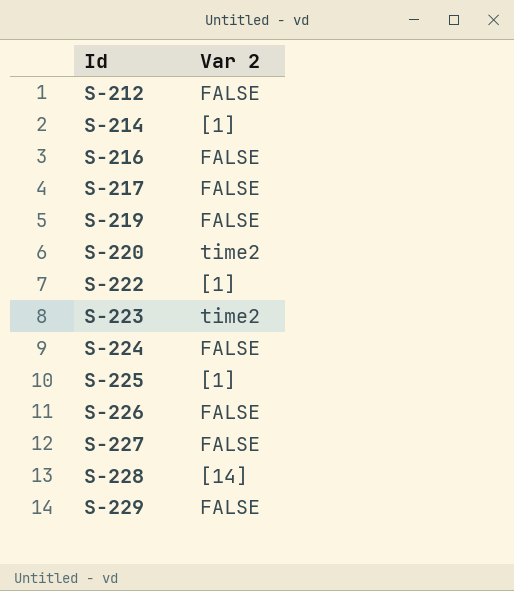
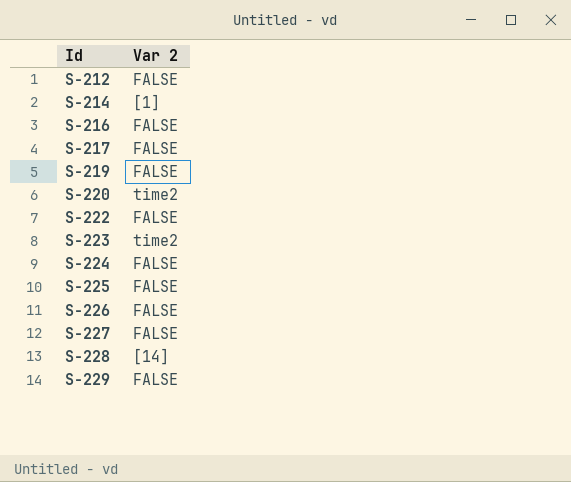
S-222 | Var 2: [1] -> FALSE
S-225 | Var 2: [1] -> FALSE

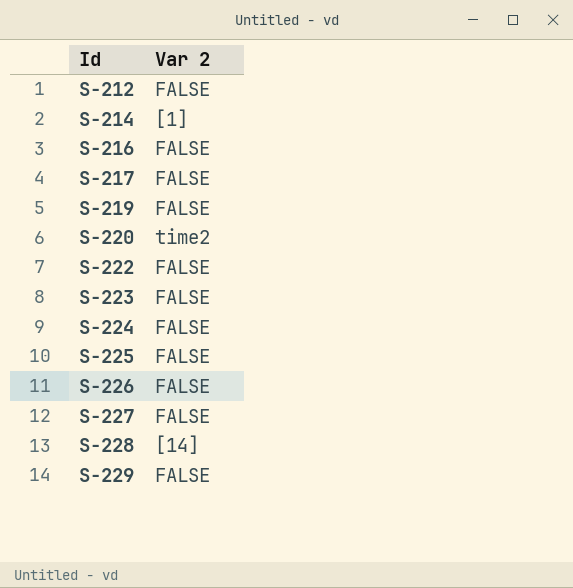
S-223 | Var 2: time2 -> FALSE

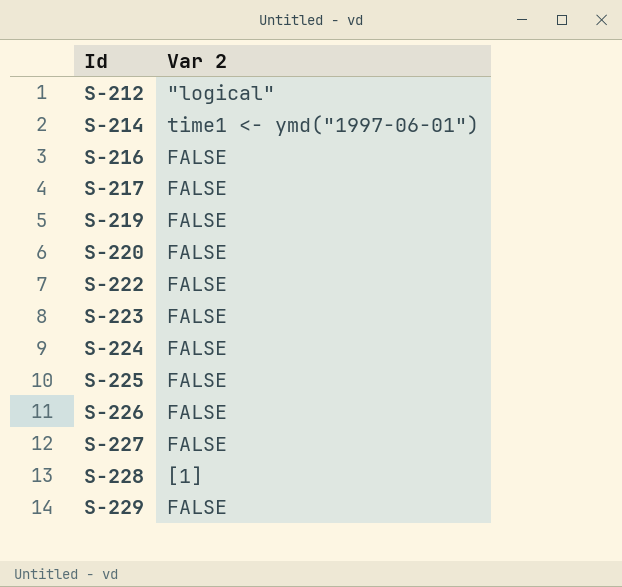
S-212 | Var 2: FALSE -> "logical"
S-214 | Var 2: [1] -> time1 <- ymd("1997-06-01")
S-220 | Var 2: time2 -> FALSE
S-228 | Var 2: [14] -> [1]

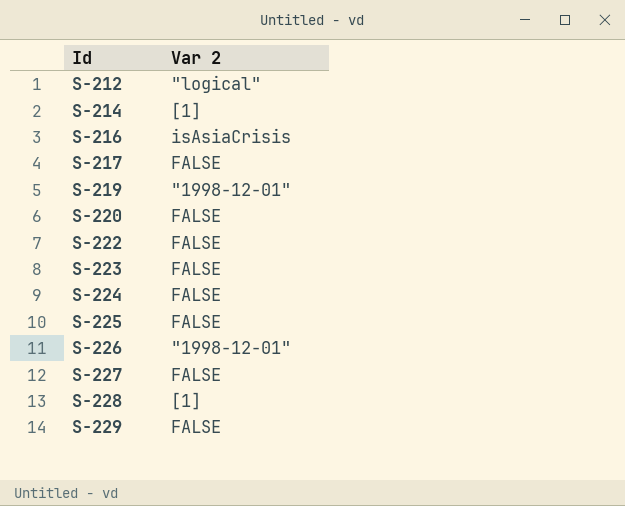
S-214 | Var 2: time1 <- ymd("1997-06-01") -> [1]
S-216 | Var 2: FALSE -> isAsiaCrisis
S-219 | Var 2: FALSE -> "1998-12-01"
S-226 | Var 2: FALSE -> "1998-12-01"

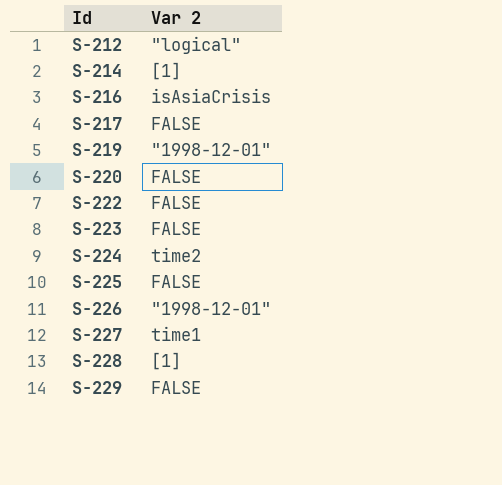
S-224 | Var 2: FALSE -> time2
S-227 | Var 2: FALSE -> time1

